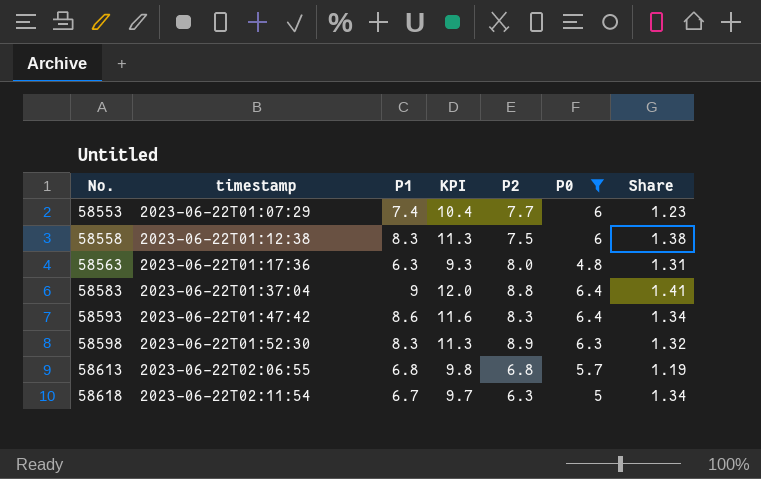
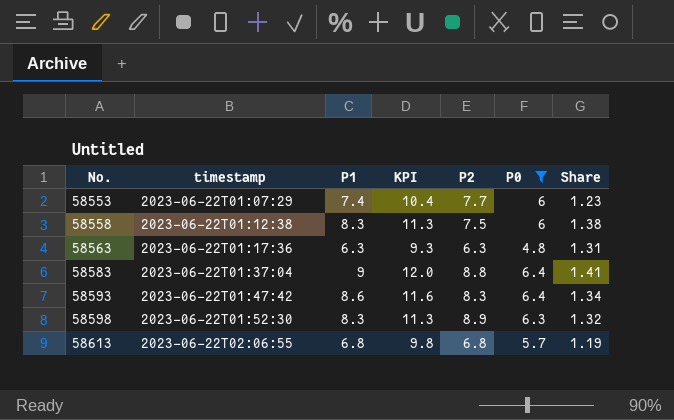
row 58618: 2023-06-22T02:11:54 | 6.7 | 9.7 | 6.3 | 5 | 1.34 -> none
58563 | P2: 8.0 -> 6.3

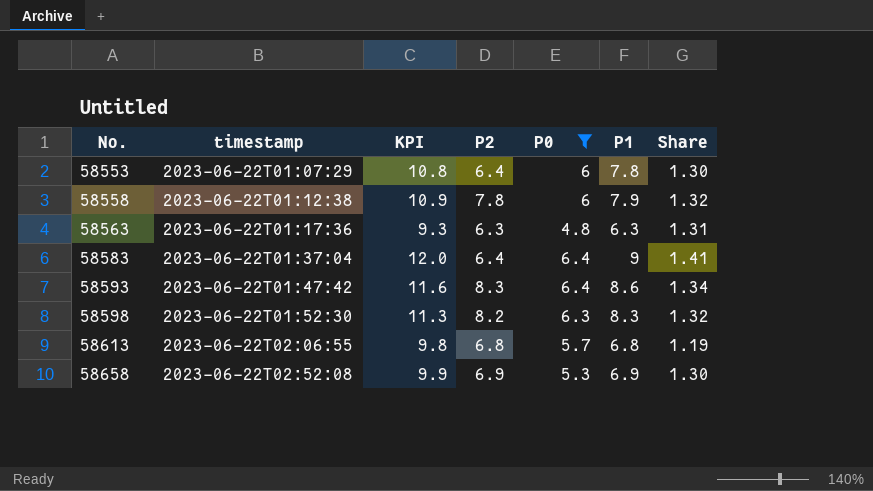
column P1 | position: 3 -> 6
58553 | KPI: 10.4 -> 10.8
58553 | P2: 7.7 -> 6.4
58553 | P1: 7.4 -> 7.8
58553 | Share: 1.23 -> 1.30
58558 | KPI: 11.3 -> 10.9
58558 | P2: 7.5 -> 7.8
58558 | P1: 8.3 -> 7.9
58558 | Share: 1.38 -> 1.32
58583 | P2: 8.8 -> 6.4
58598 | P2: 8.9 -> 8.2
row 58658: none -> 2023-06-22T02:52:08 | 9.9 | 6.9 | 5.3 | 6.9 | 1.30

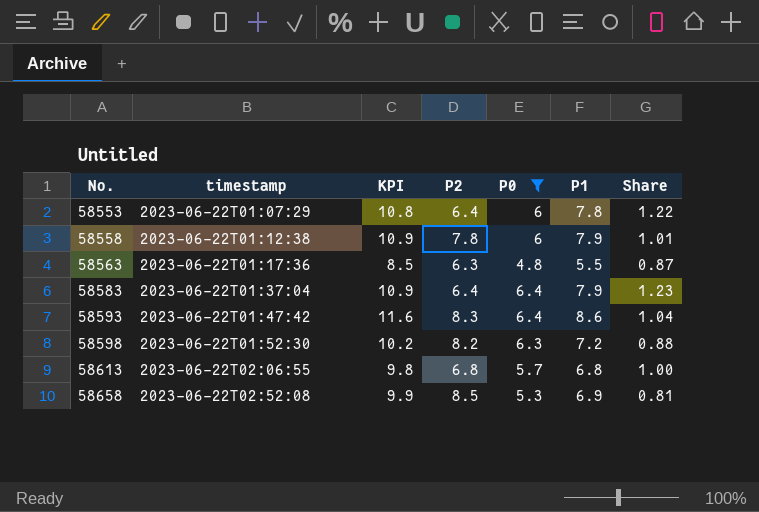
column Share | formula: [P1] / [P0] -> [P1] / [P2]
58563 | KPI: 9.3 -> 8.5
58563 | P1: 6.3 -> 5.5
58583 | KPI: 12.0 -> 10.9
58583 | P1: 9 -> 7.9
58598 | KPI: 11.3 -> 10.2
58598 | P1: 8.3 -> 7.2
58658 | P2: 6.9 -> 8.5

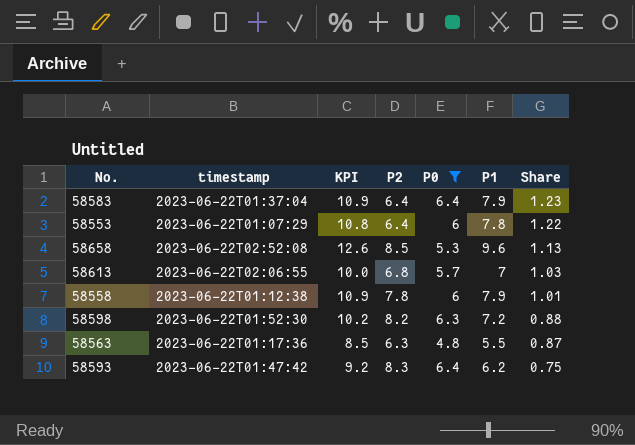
row order: No. ascending -> Share descending
58658 | KPI: 9.9 -> 12.6
58658 | P1: 6.9 -> 9.6
58658 | Share: 0.81 -> 1.13
58613 | KPI: 9.8 -> 10.0
58613 | P1: 6.8 -> 7
58613 | Share: 1.00 -> 1.03
58593 | KPI: 11.6 -> 9.2
58593 | P1: 8.6 -> 6.2
58593 | Share: 1.04 -> 0.75

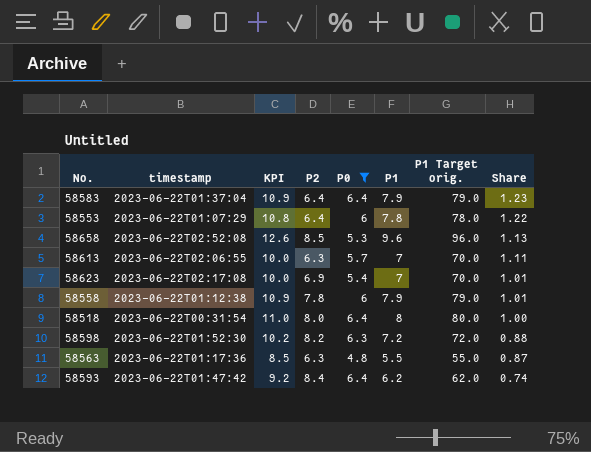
column P1 Target orig. | formula: none -> [P1] * 10
58613 | P2: 6.8 -> 6.3
58613 | Share: 1.03 -> 1.11
row 58623: none -> 2023-06-22T02:17:08 | 10.0 | 6.9 | 5.4 | 7 | 70.0 | 1.01
row 58518: none -> 2023-06-22T00:31:54 | 11.0 | 8.0 | 6.4 | 8 | 80.0 | 1.00
58593 | P2: 8.3 -> 8.4
58593 | Share: 0.75 -> 0.74

